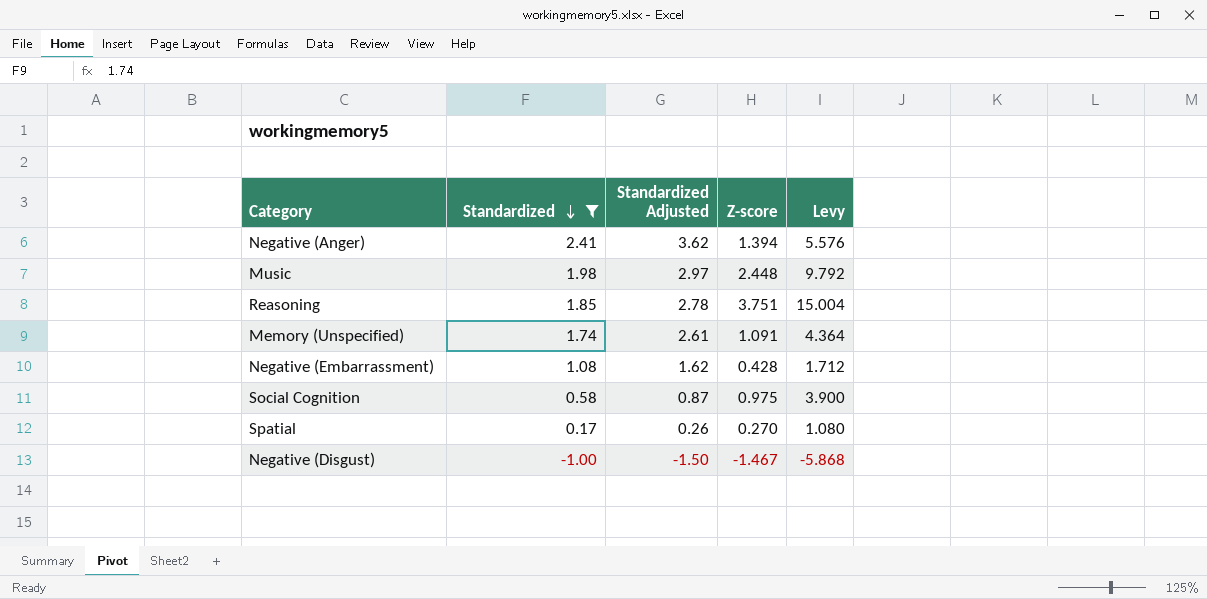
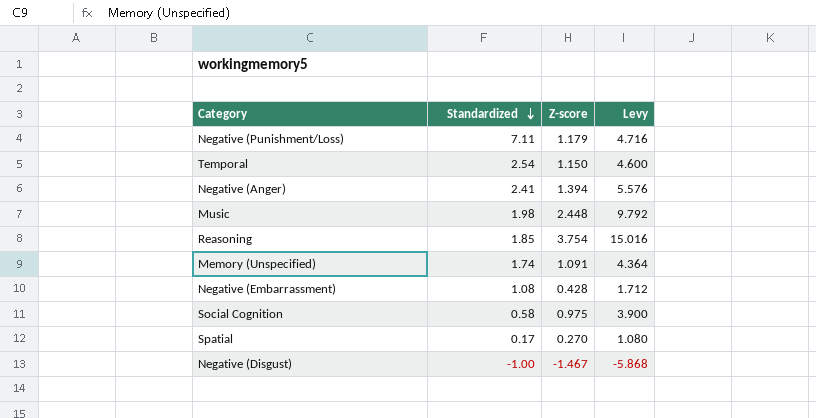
filter: Standardized <= 2.41 -> none
column Standardized Adjusted | formula: [Standardized] * 1.5 -> none
Reasoning | Z-score: 3.751 -> 3.754
Reasoning | Levy: 15.004 -> 15.016

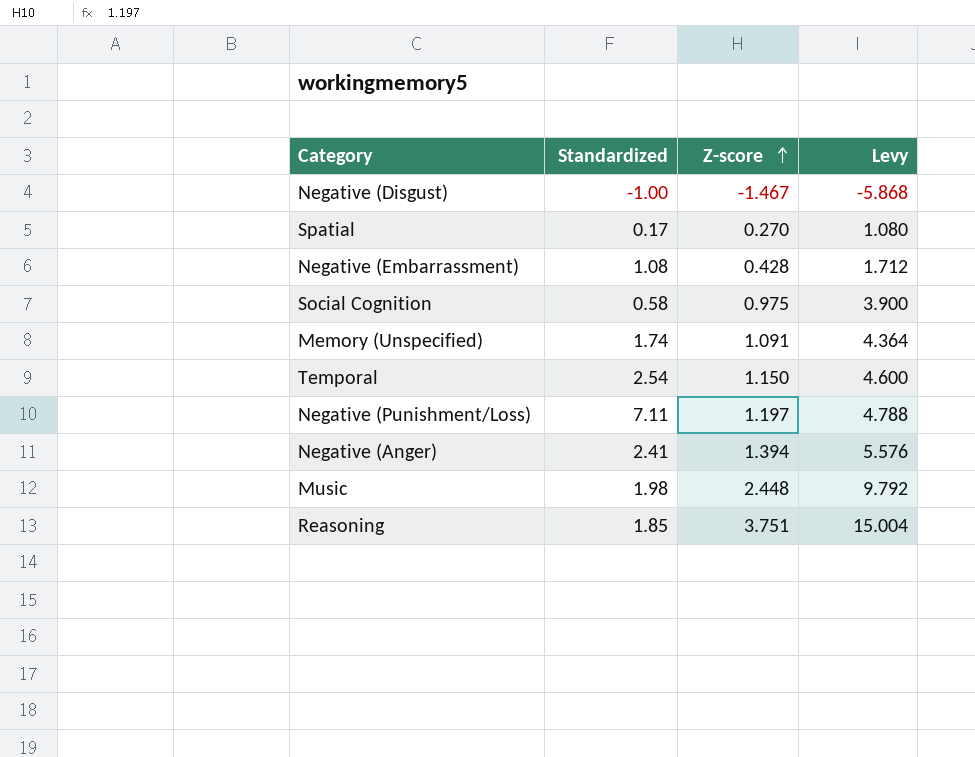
row order: Standardized descending -> Z-score ascending
Negative (Punishment/Loss) | Z-score: 1.179 -> 1.197
Negative (Punishment/Loss) | Levy: 4.716 -> 4.788
Reasoning | Z-score: 3.754 -> 3.751
Reasoning | Levy: 15.016 -> 15.004

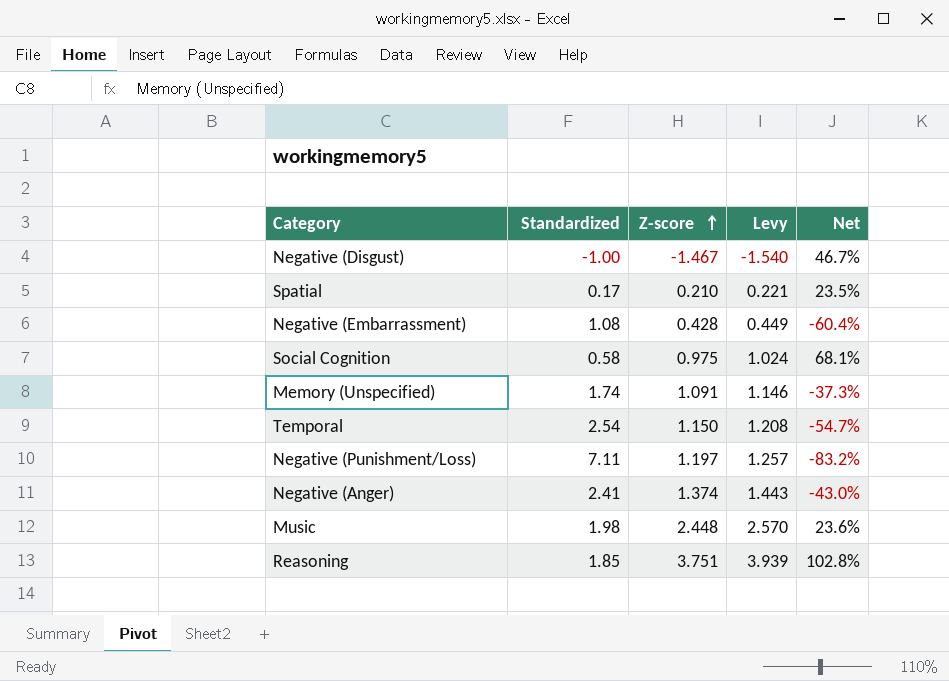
column Levy | formula: [Z-score] * 4 -> [Z-score] * 1.05
column Net | formula: none -> ([Z-score] - [Standardized]) / [Standardized]
Spatial | Z-score: 0.270 -> 0.210
Negative (Anger) | Z-score: 1.394 -> 1.374

